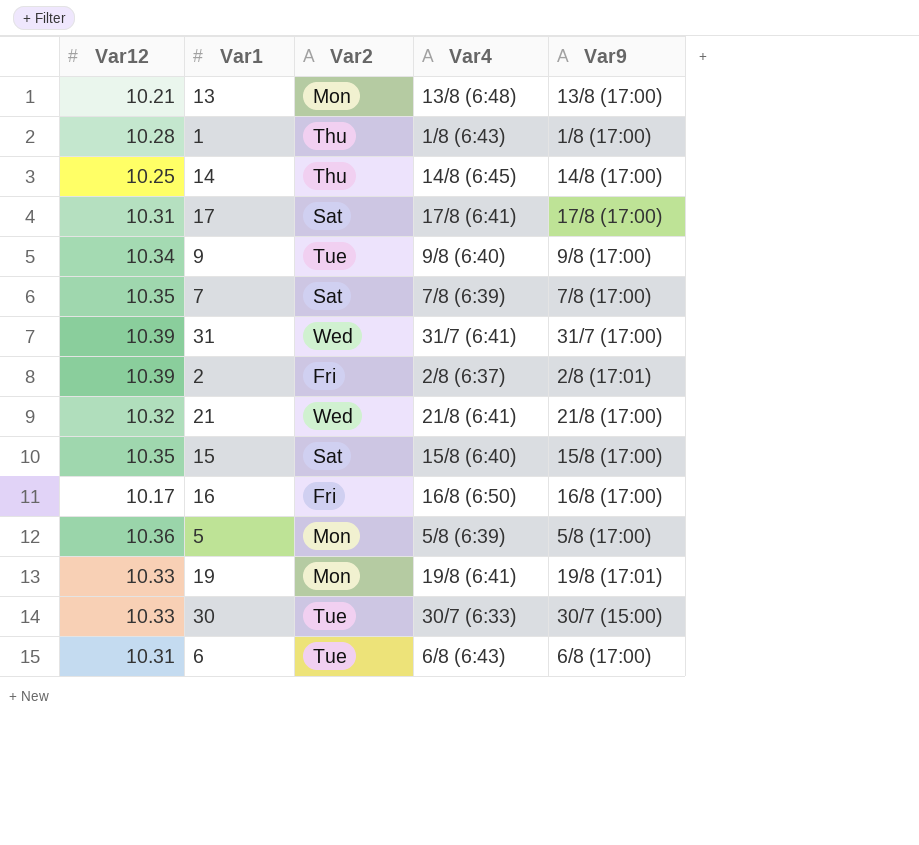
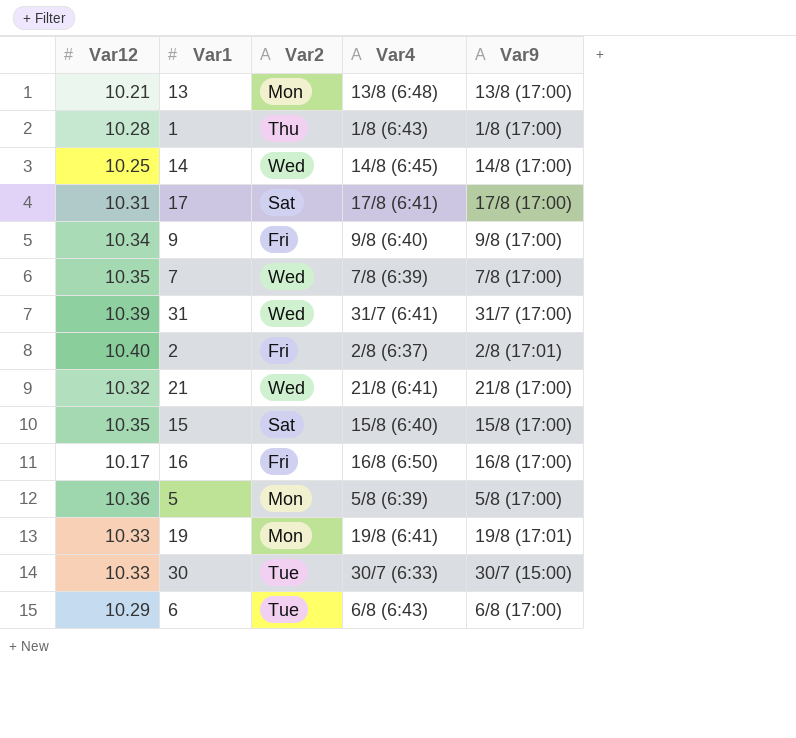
14 | Var2: Thu -> Wed
9 | Var2: Tue -> Fri
7 | Var2: Sat -> Wed
2 | Var12: 10.39 -> 10.40
6 | Var12: 10.31 -> 10.29

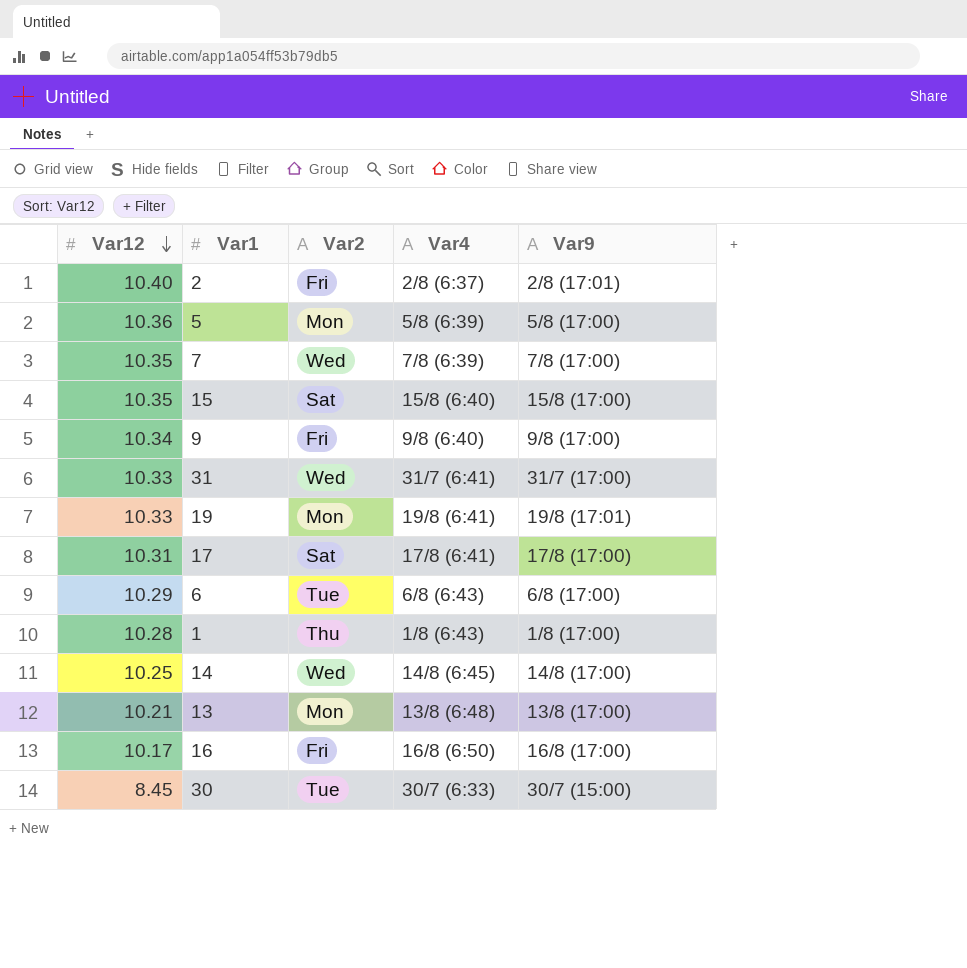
row order: none -> Var12 descending
row 21: 10.32 | Wed | 21/8 (6:41) | 21/8 (17:00) -> none
31 | Var12: 10.39 -> 10.33
30 | Var12: 10.33 -> 8.45

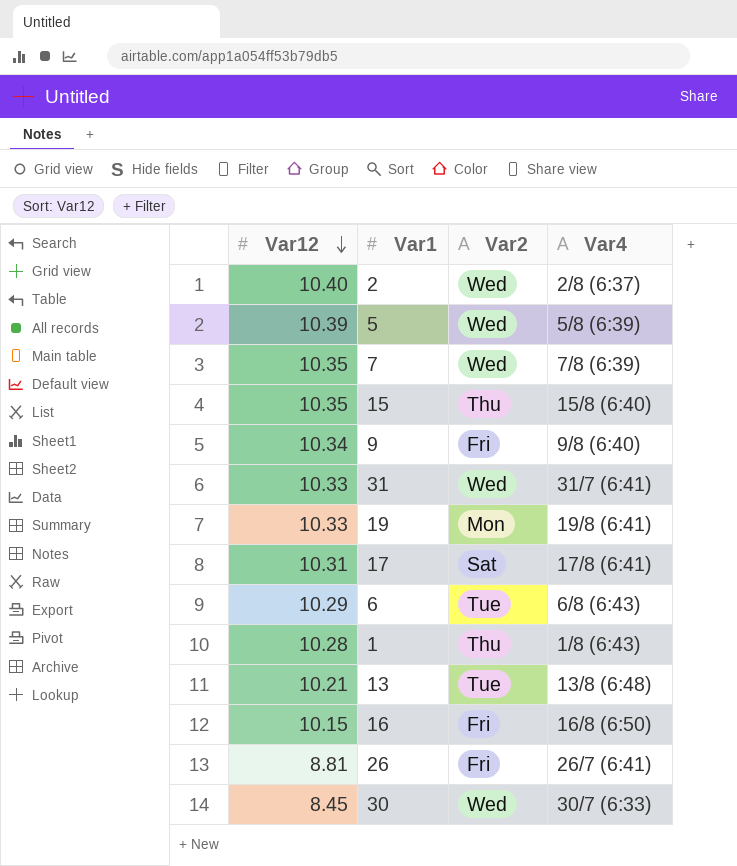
column Var9 | position: 5 -> none
row 14: 10.25 | Wed | 14/8 (6:45) | 14/8 (17:00) -> none
2 | Var2: Fri -> Wed
5 | Var12: 10.36 -> 10.39
5 | Var2: Mon -> Wed
15 | Var2: Sat -> Thu
13 | Var2: Mon -> Tue
16 | Var12: 10.17 -> 10.15
row 26: none -> 8.81 | Fri | 26/7 (6:41)
30 | Var2: Tue -> Wed

